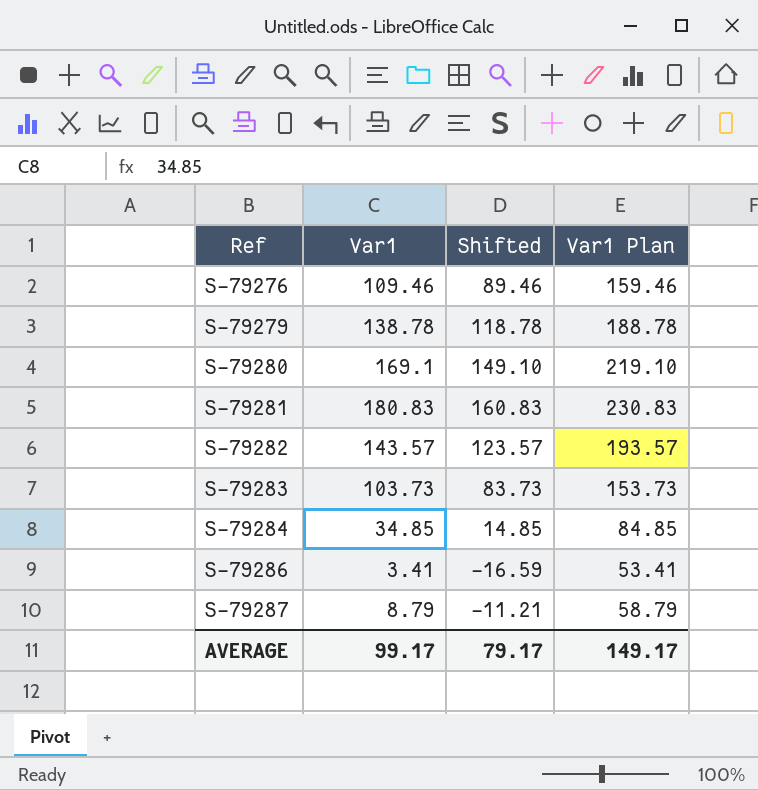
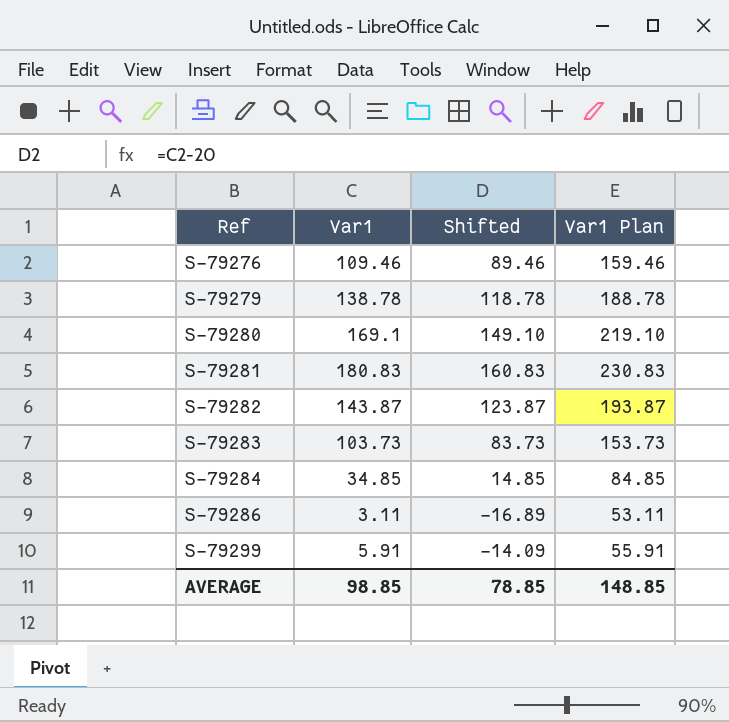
row S-79287: 8.79 | -11.21 | 58.79 -> none
S-79282 | Var1: 143.57 -> 143.87
S-79282 | Shifted: 123.57 -> 123.87
S-79282 | Var1 Plan: 193.57 -> 193.87
S-79286 | Var1: 3.41 -> 3.11
S-79286 | Shifted: -16.59 -> -16.89
S-79286 | Var1 Plan: 53.41 -> 53.11
row S-79299: none -> 5.91 | -14.09 | 55.91
AVERAGE | Var1: 99.17 -> 98.85
AVERAGE | Shifted: 79.17 -> 78.85
AVERAGE | Var1 Plan: 149.17 -> 148.85

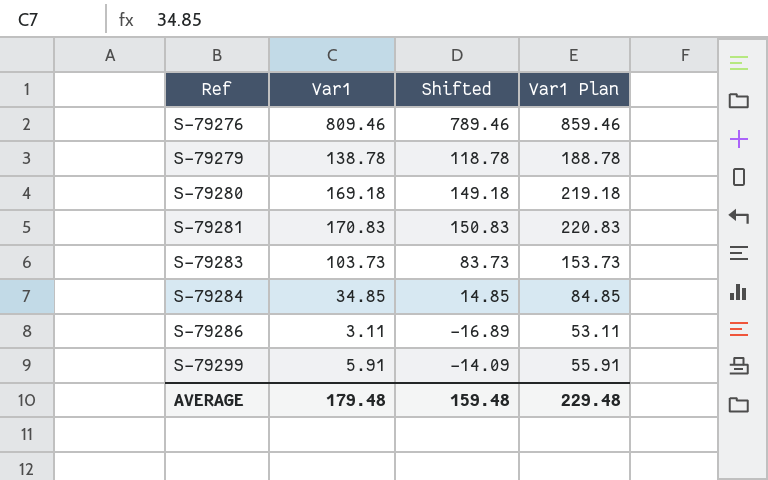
row S-79282: 143.87 | 123.87 | 193.87 -> none
S-79276 | Var1: 109.46 -> 809.46
S-79276 | Shifted: 89.46 -> 789.46
S-79276 | Var1 Plan: 159.46 -> 859.46
S-79280 | Var1: 169.1 -> 169.18
S-79280 | Shifted: 149.10 -> 149.18
S-79280 | Var1 Plan: 219.10 -> 219.18
S-79281 | Var1: 180.83 -> 170.83
S-79281 | Shifted: 160.83 -> 150.83
S-79281 | Var1 Plan: 230.83 -> 220.83
AVERAGE | Var1: 98.85 -> 179.48
AVERAGE | Shifted: 78.85 -> 159.48
AVERAGE | Var1 Plan: 148.85 -> 229.48

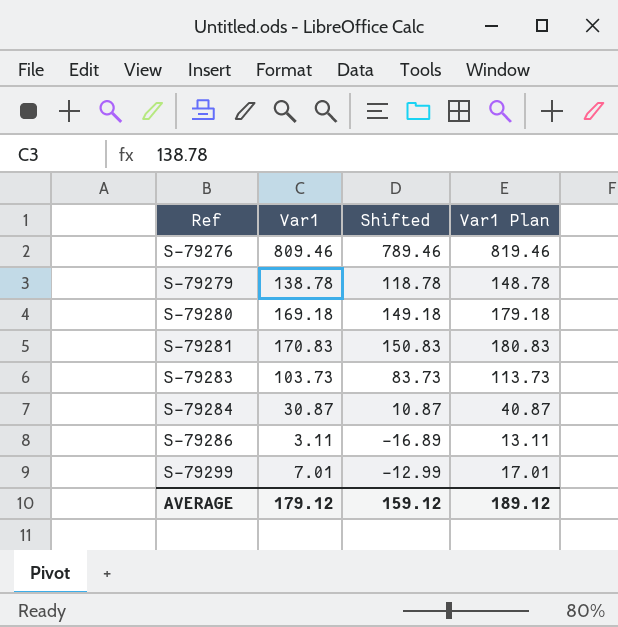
column Var1 Plan | formula: [Var1] + 50 -> [Var1] + 10
S-79284 | Var1: 34.85 -> 30.87
S-79284 | Shifted: 14.85 -> 10.87
S-79299 | Var1: 5.91 -> 7.01
S-79299 | Shifted: -14.09 -> -12.99
AVERAGE | Var1: 179.48 -> 179.12
AVERAGE | Shifted: 159.48 -> 159.12
AVERAGE | Var1 Plan: 229.48 -> 189.12

